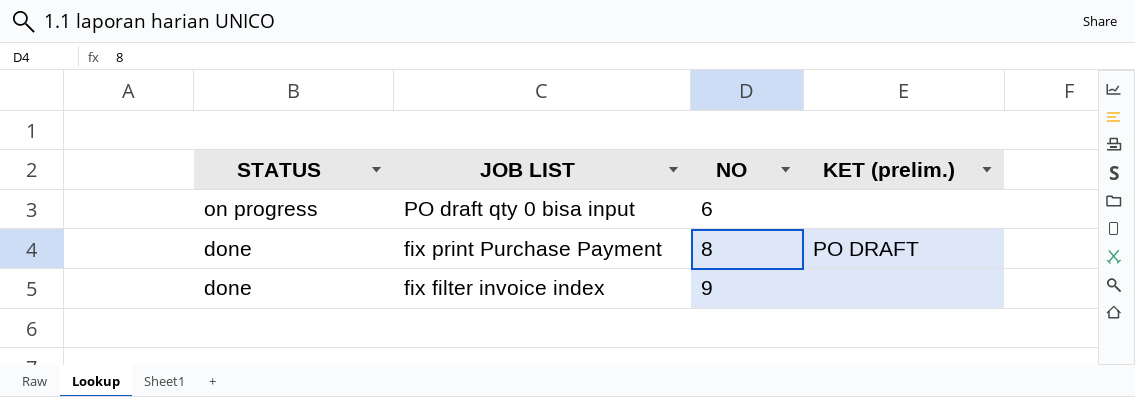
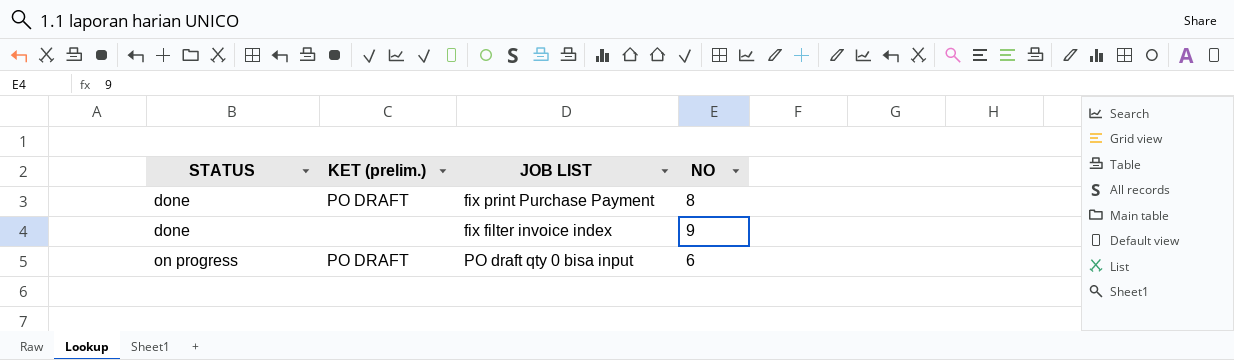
row order: STATUS descending -> STATUS ascending
column KET (prelim.) | position: 4 -> 2
PO draft qty 0 bisa input | KET (prelim.): none -> PO DRAFT

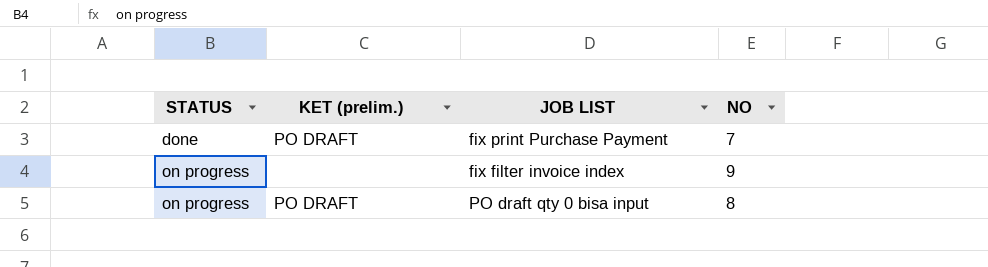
fix print Purchase Payment | NO: 8 -> 7
fix filter invoice index | STATUS: done -> on progress
PO draft qty 0 bisa input | NO: 6 -> 8

